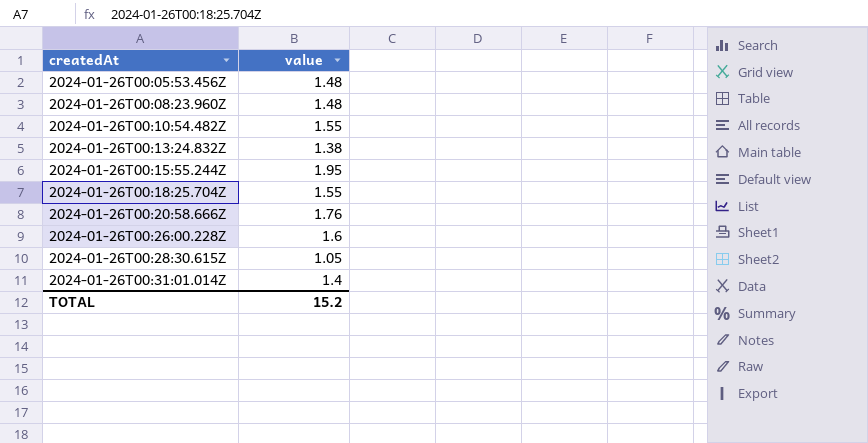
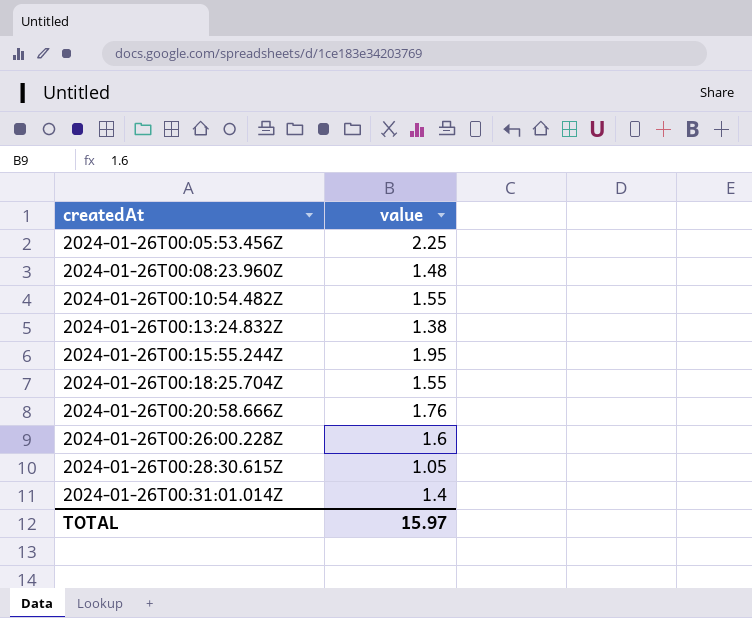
2024-01-26T00:05:53.456Z | value: 1.48 -> 2.25
TOTAL | value: 15.2 -> 15.97

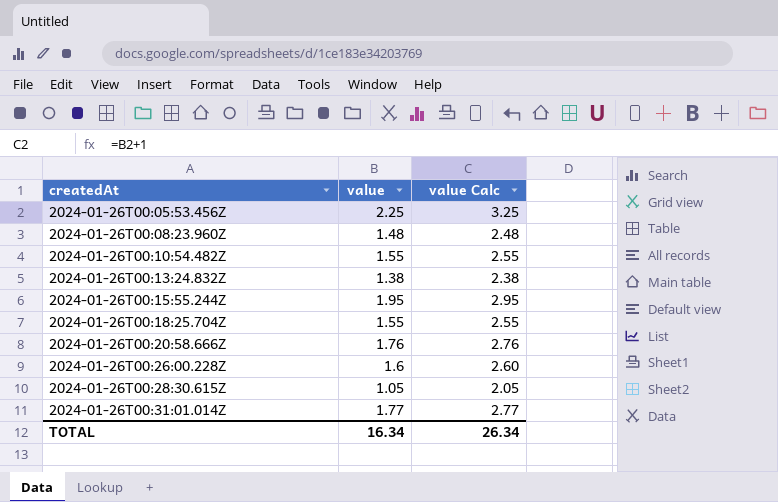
column value Calc | formula: none -> [value] + 1
2024-01-26T00:31:01.014Z | value: 1.4 -> 1.77
TOTAL | value: 15.97 -> 16.34

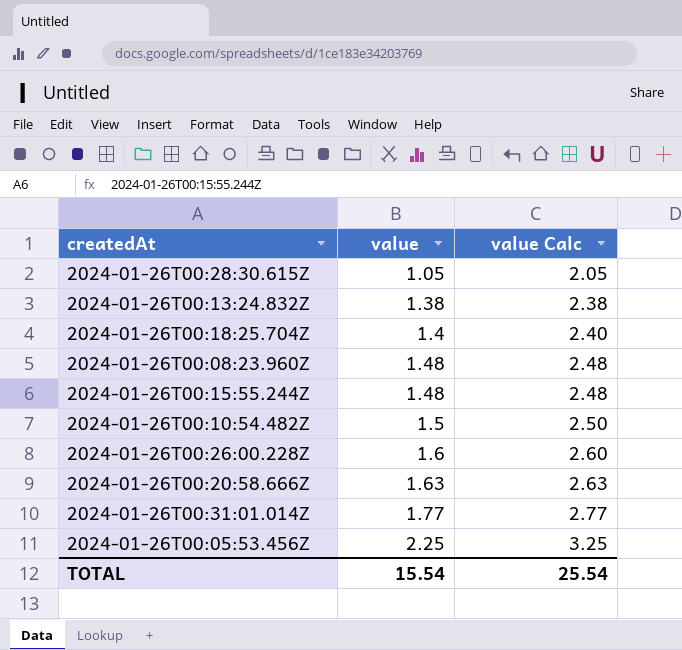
row order: createdAt ascending -> value ascending
2024-01-26T00:18:25.704Z | value: 1.55 -> 1.4
2024-01-26T00:18:25.704Z | value Calc: 2.55 -> 2.40
2024-01-26T00:15:55.244Z | value: 1.95 -> 1.48
2024-01-26T00:15:55.244Z | value Calc: 2.95 -> 2.48
2024-01-26T00:10:54.482Z | value: 1.55 -> 1.5
2024-01-26T00:10:54.482Z | value Calc: 2.55 -> 2.50
2024-01-26T00:20:58.666Z | value: 1.76 -> 1.63
2024-01-26T00:20:58.666Z | value Calc: 2.76 -> 2.63
TOTAL | value: 16.34 -> 15.54
TOTAL | value Calc: 26.34 -> 25.54

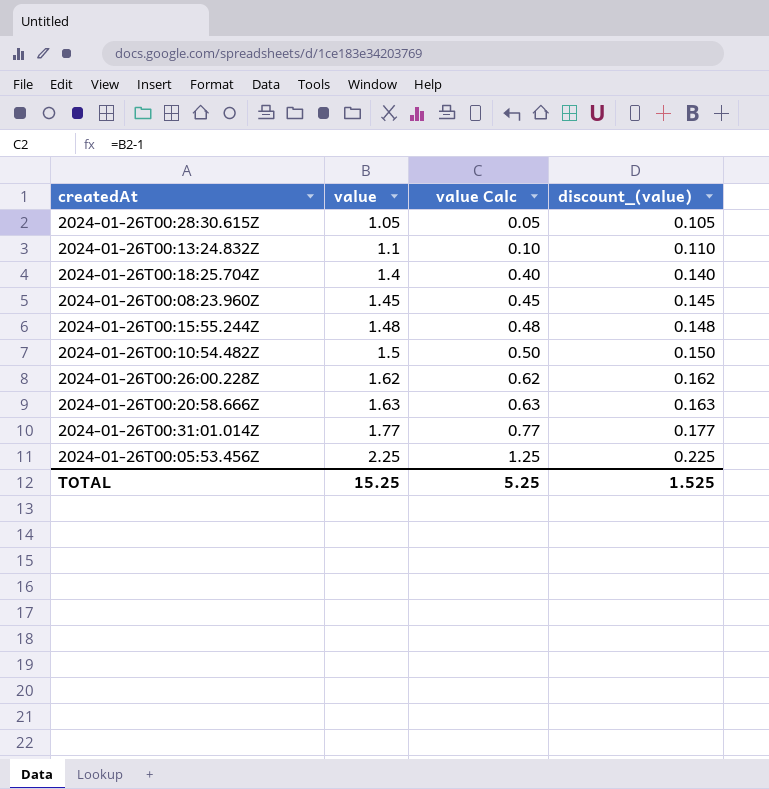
column value Calc | formula: [value] + 1 -> [value] - 1
column discount_(value) | formula: none -> [value] * 0.1
2024-01-26T00:13:24.832Z | value: 1.38 -> 1.1
2024-01-26T00:08:23.960Z | value: 1.48 -> 1.45
2024-01-26T00:26:00.228Z | value: 1.6 -> 1.62
TOTAL | value: 15.54 -> 15.25
TOTAL | value Calc: 25.54 -> 5.25

